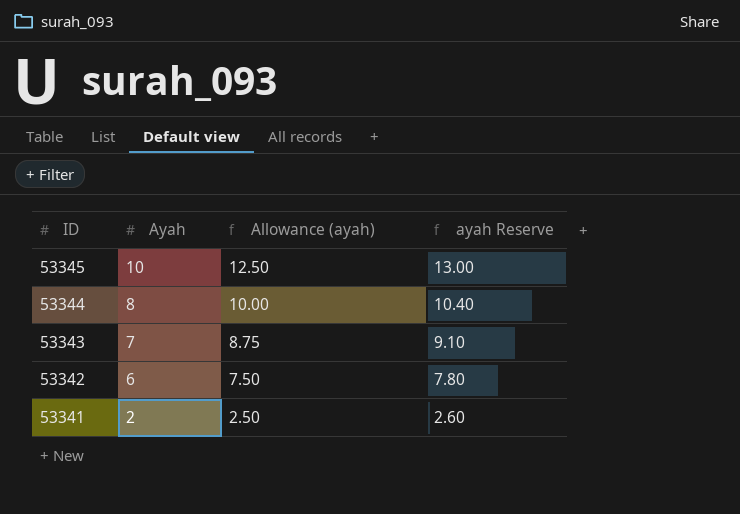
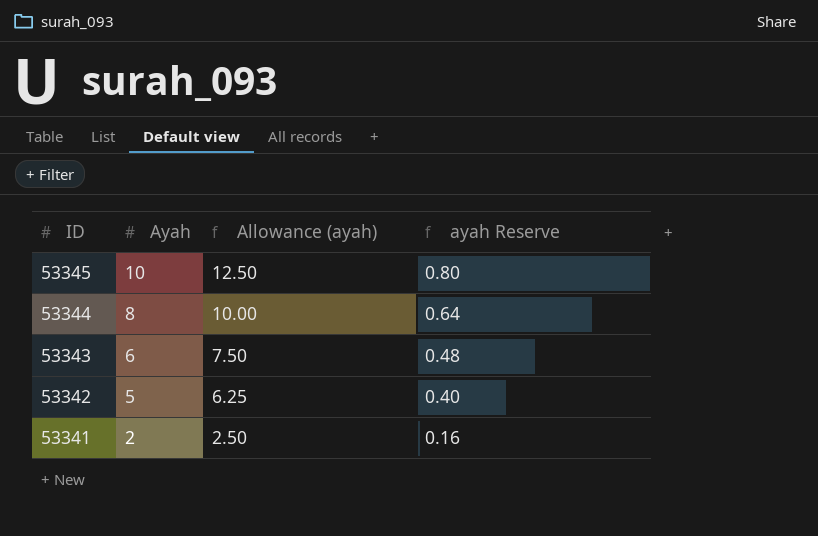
column ayah Reserve | formula: [Ayah] * 1.3 -> [Ayah] * 0.08
53343 | Ayah: 7 -> 6
53343 | Allowance (ayah): 8.75 -> 7.50
53342 | Ayah: 6 -> 5
53342 | Allowance (ayah): 7.50 -> 6.25

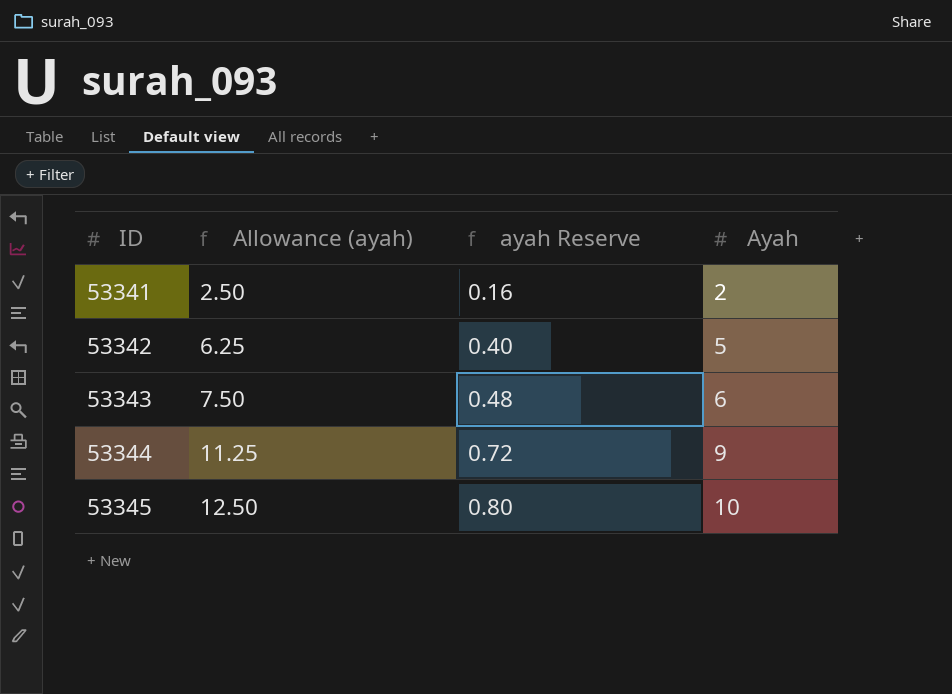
row order: ID descending -> ID ascending
column Ayah | position: 2 -> 4
53344 | Allowance (ayah): 10.00 -> 11.25
53344 | ayah Reserve: 0.64 -> 0.72
53344 | Ayah: 8 -> 9

